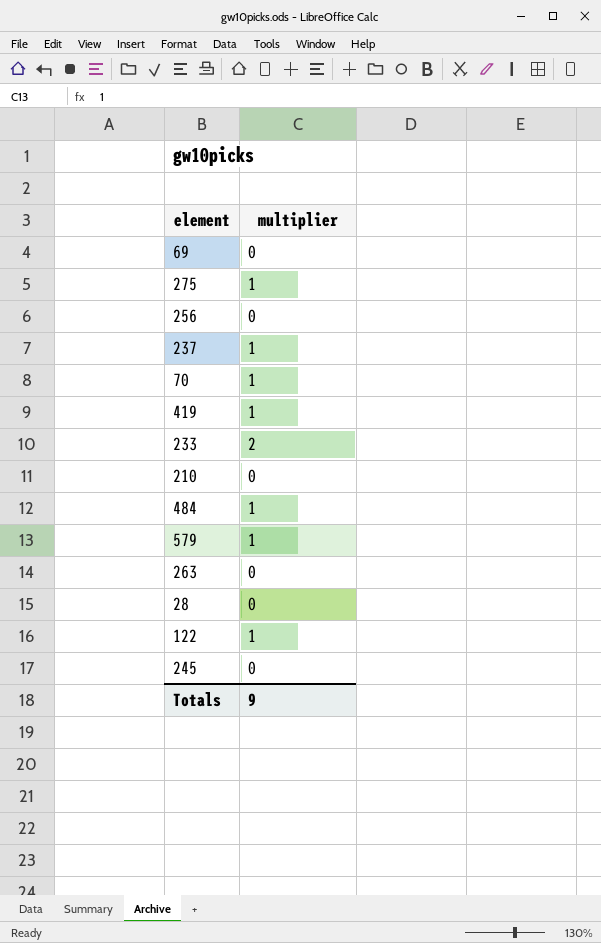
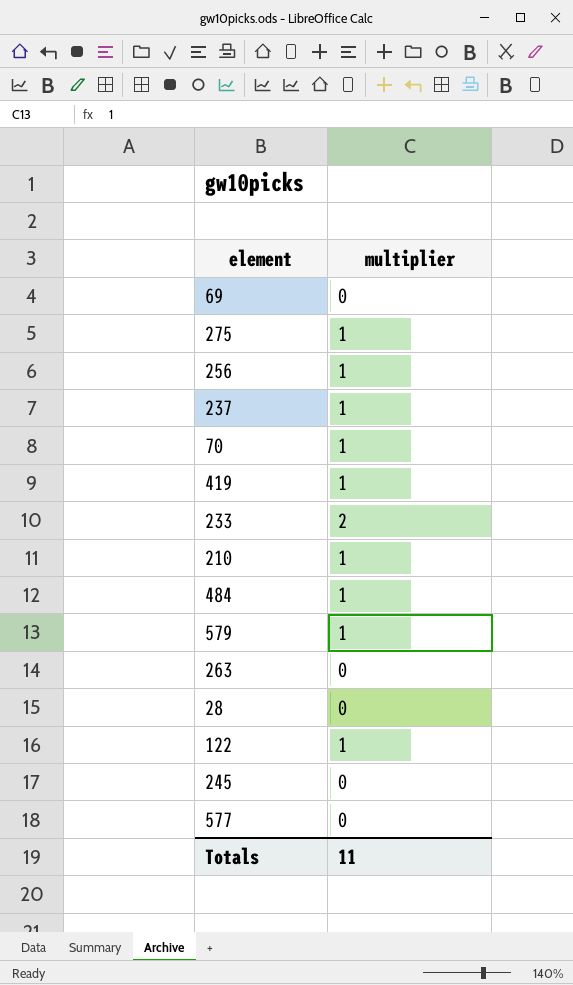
256 | multiplier: 0 -> 1
210 | multiplier: 0 -> 1
row 577: none -> 0
Totals | multiplier: 9 -> 11

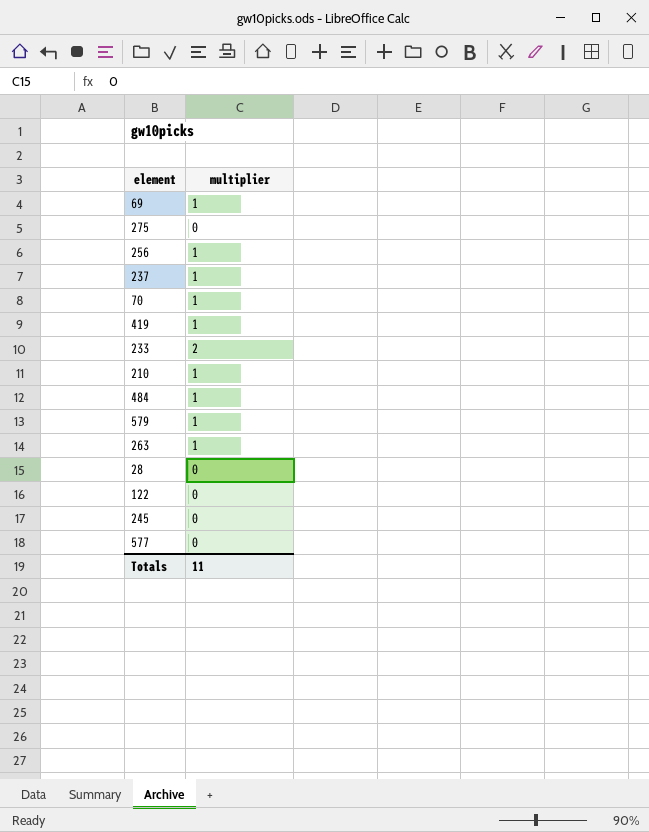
69 | multiplier: 0 -> 1
275 | multiplier: 1 -> 0
263 | multiplier: 0 -> 1
122 | multiplier: 1 -> 0

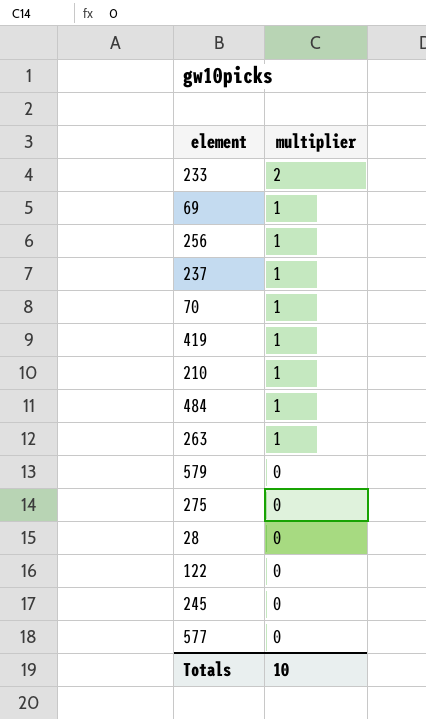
row order: none -> multiplier descending
579 | multiplier: 1 -> 0
Totals | multiplier: 11 -> 10

